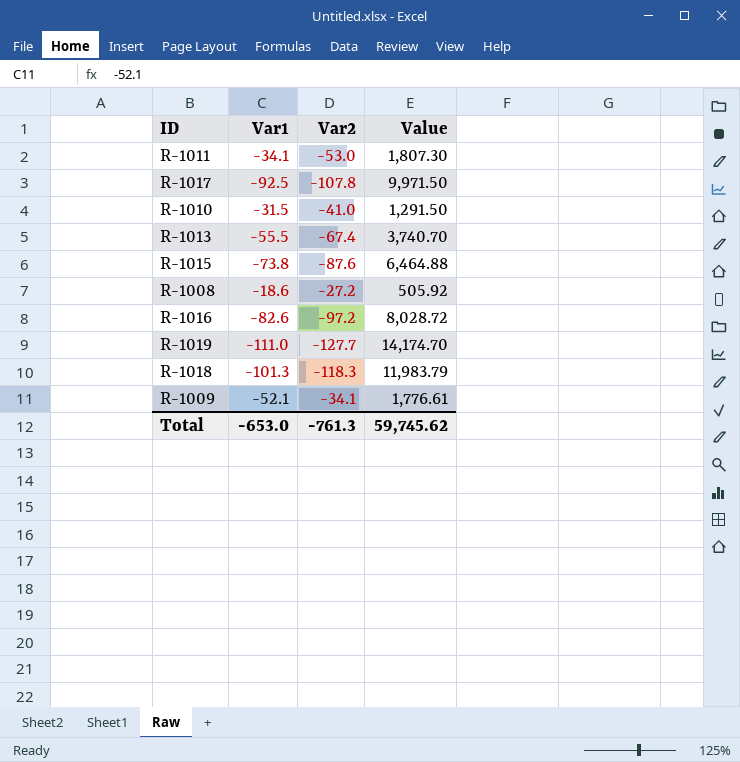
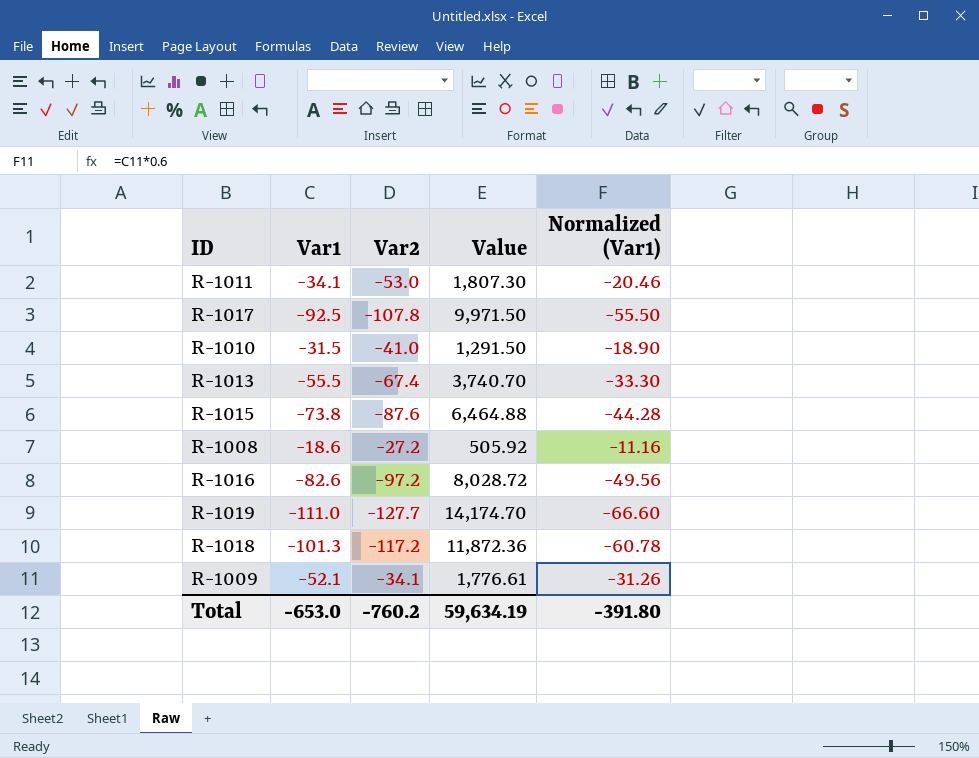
column Normalized (Var1) | formula: none -> [Var1] * 0.6
R-1018 | Var2: -118.3 -> -117.2
R-1018 | Value: 11,983.79 -> 11,872.36
Total | Var2: -761.3 -> -760.2
Total | Value: 59,745.62 -> 59,634.19

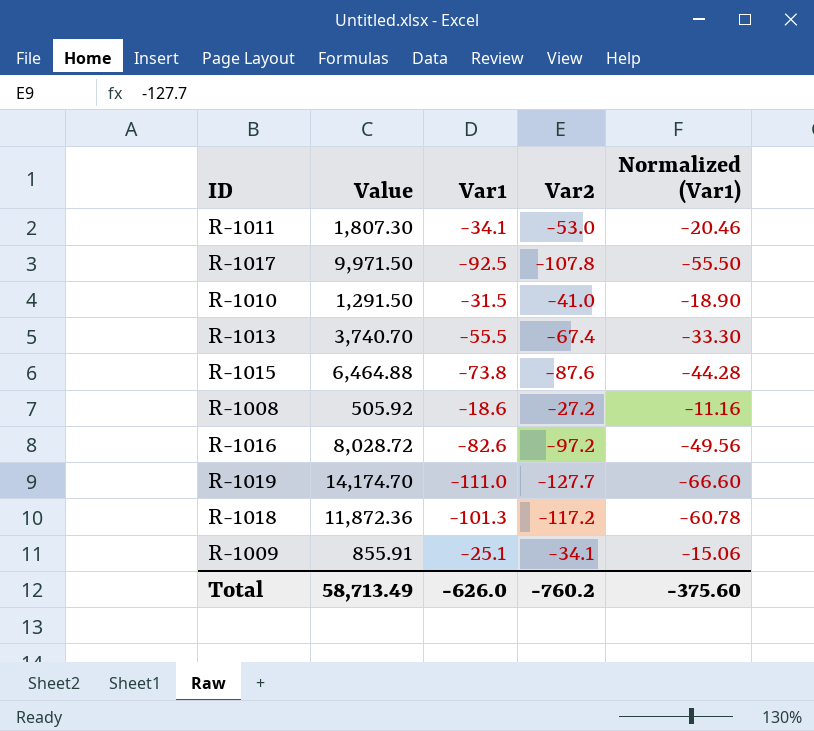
column Value | position: 4 -> 2
R-1009 | Value: 1,776.61 -> 855.91
R-1009 | Var1: -52.1 -> -25.1
R-1009 | Normalized (Var1): -31.26 -> -15.06
Total | Value: 59,634.19 -> 58,713.49
Total | Var1: -653.0 -> -626.0
Total | Normalized (Var1): -391.80 -> -375.60

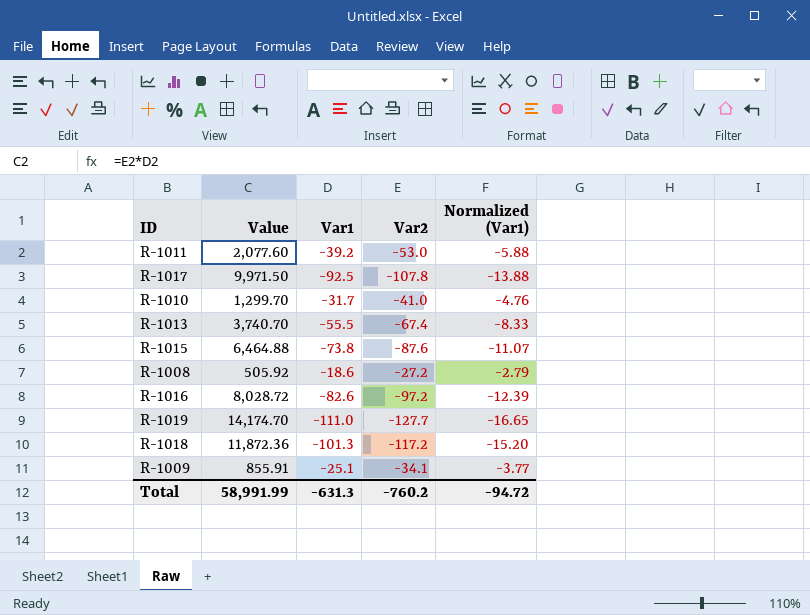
column Normalized (Var1) | formula: [Var1] * 0.6 -> [Var1] * 0.15
R-1011 | Value: 1,807.30 -> 2,077.60
R-1011 | Var1: -34.1 -> -39.2
R-1010 | Value: 1,291.50 -> 1,299.70
R-1010 | Var1: -31.5 -> -31.7
Total | Value: 58,713.49 -> 58,991.99
Total | Var1: -626.0 -> -631.3
Total | Normalized (Var1): -375.60 -> -94.72

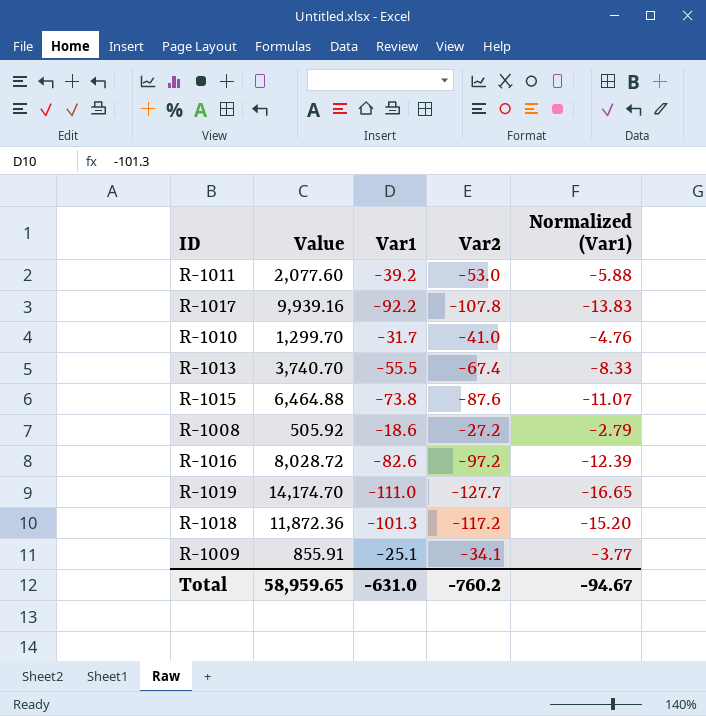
R-1017 | Value: 9,971.50 -> 9,939.16
R-1017 | Var1: -92.5 -> -92.2
R-1017 | Normalized (Var1): -13.88 -> -13.83
Total | Value: 58,991.99 -> 58,959.65
Total | Var1: -631.3 -> -631.0
Total | Normalized (Var1): -94.72 -> -94.67

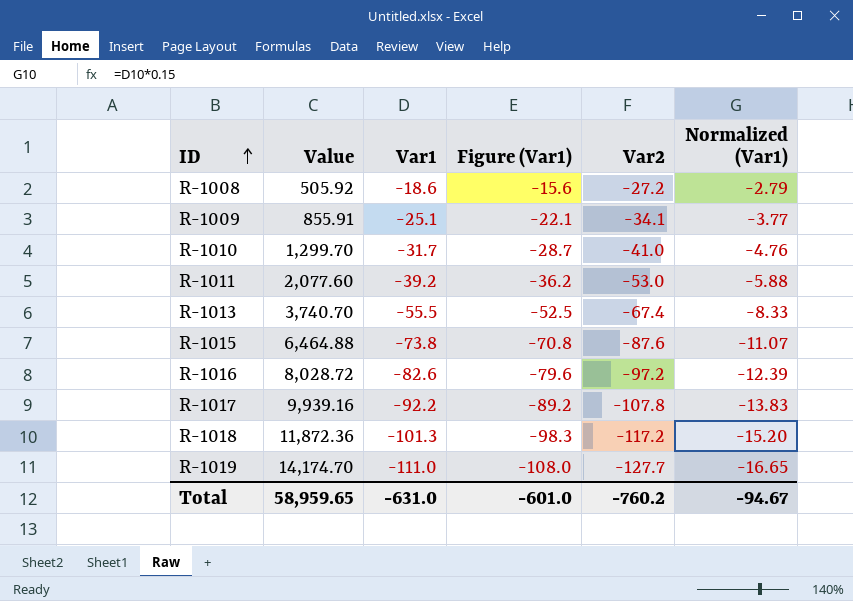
row order: none -> ID ascending
column Figure (Var1) | formula: none -> [Var1] + 3

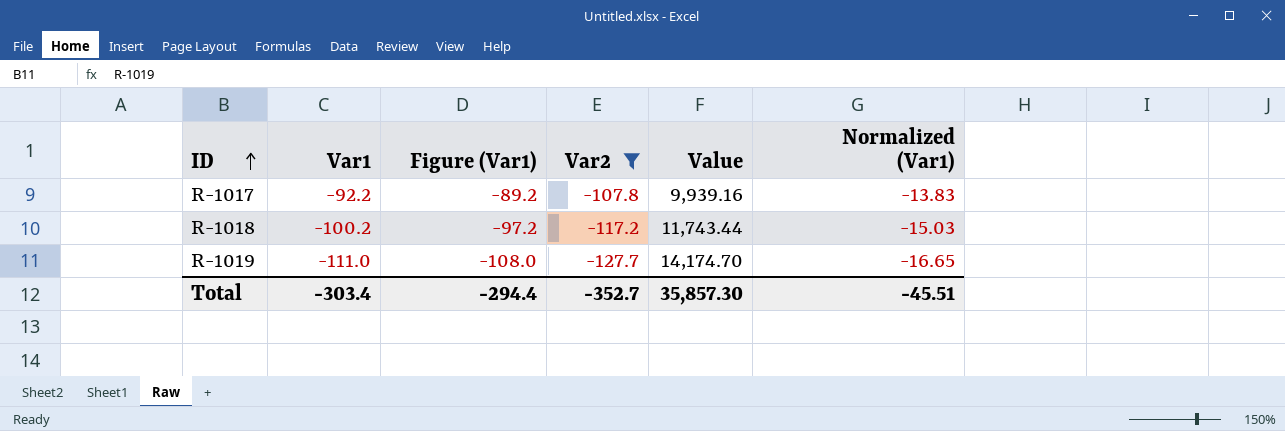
filter: none -> Var2 <= -107.8
column Value | position: 2 -> 5
R-1018 | Var1: -101.3 -> -100.2
R-1018 | Figure (Var1): -98.3 -> -97.2
R-1018 | Value: 11,872.36 -> 11,743.44
R-1018 | Normalized (Var1): -15.20 -> -15.03
Total | Var1: -631.0 -> -303.4
Total | Figure (Var1): -601.0 -> -294.4
Total | Var2: -760.2 -> -352.7
Total | Value: 58,959.65 -> 35,857.30
Total | Normalized (Var1): -94.67 -> -45.51

